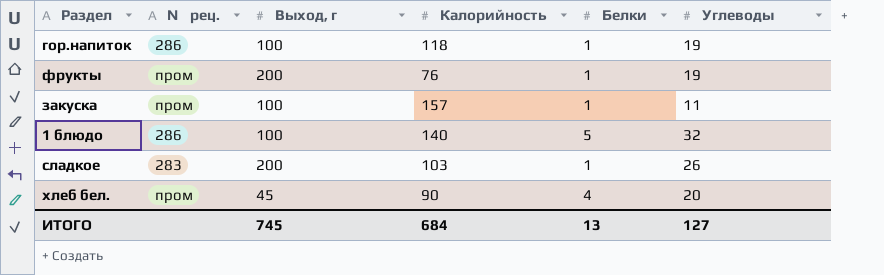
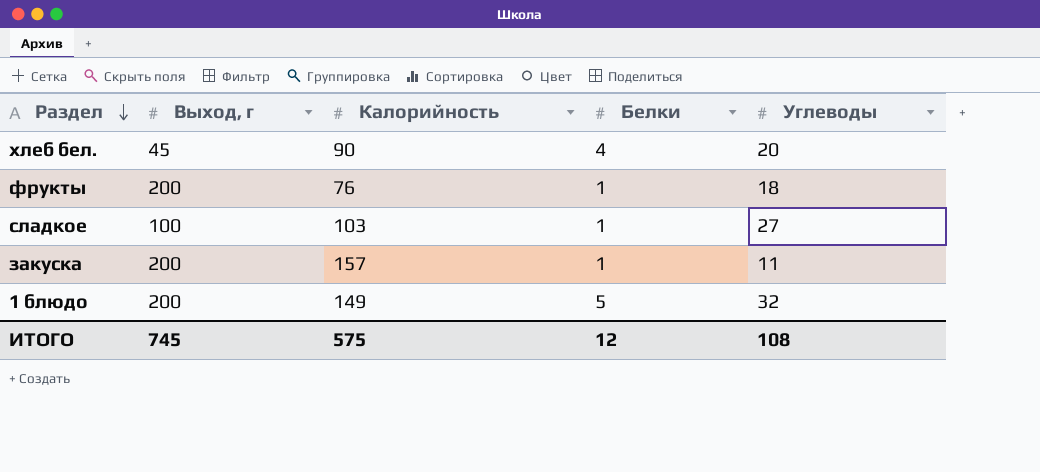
row order: none -> Раздел descending
column № рец. | position: 2 -> none
row гор.напиток: 286 | 100 | 118 | 1 | 19 -> none
фрукты | Углеводы: 19 -> 18
сладкое | Выход, г: 200 -> 100
сладкое | Углеводы: 26 -> 27
закуска | Выход, г: 100 -> 200
1 блюдо | Выход, г: 100 -> 200
1 блюдо | Калорийность: 140 -> 149
ИТОГО | Калорийность: 684 -> 575
ИТОГО | Белки: 13 -> 12
ИТОГО | Углеводы: 127 -> 108

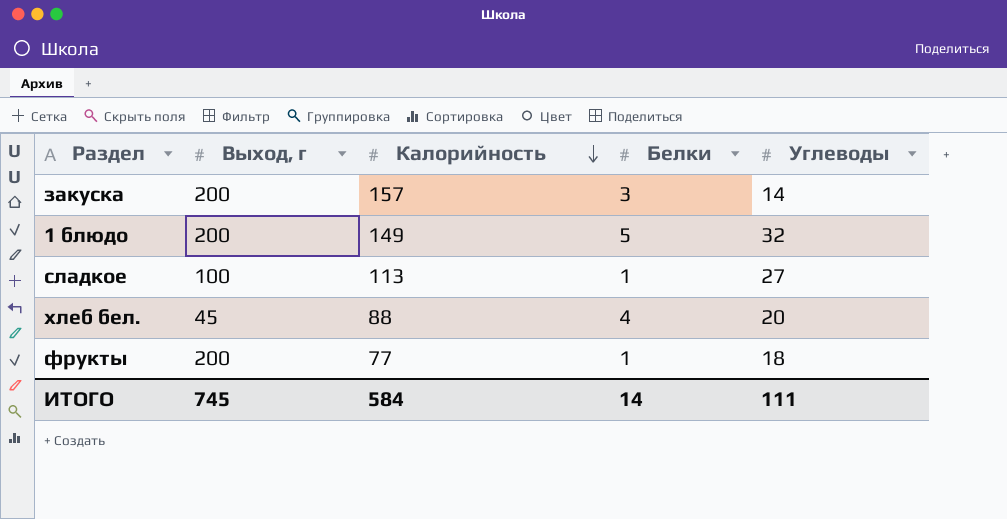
row order: Раздел descending -> Калорийность descending
закуска | Белки: 1 -> 3
закуска | Углеводы: 11 -> 14
сладкое | Калорийность: 103 -> 113
хлеб бел. | Калорийность: 90 -> 88
фрукты | Калорийность: 76 -> 77
ИТОГО | Калорийность: 575 -> 584
ИТОГО | Белки: 12 -> 14
ИТОГО | Углеводы: 108 -> 111

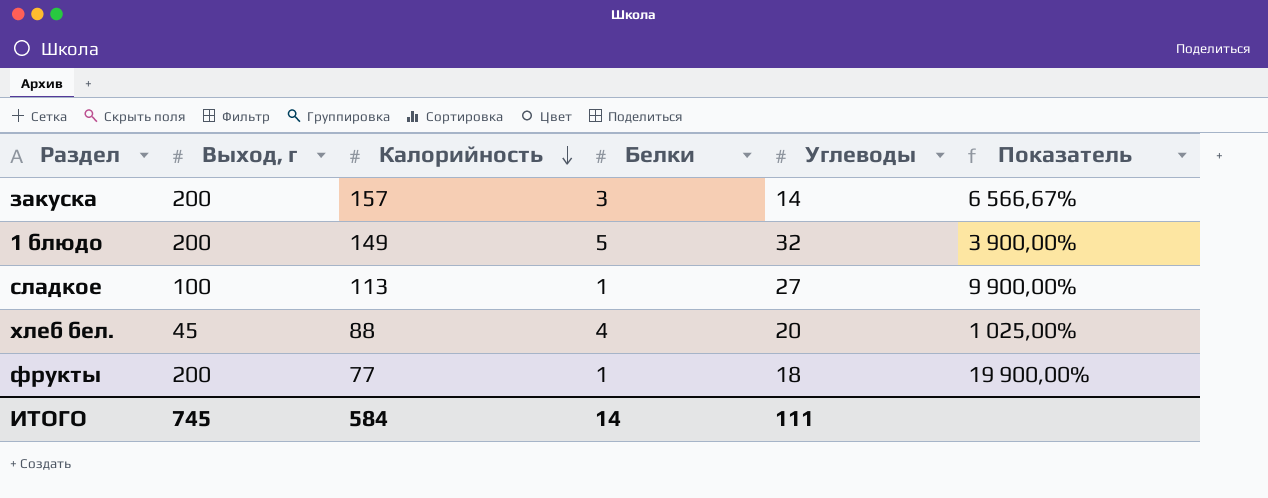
column Показатель | formula: none -> ([Выход, г] - [Белки]) / [Белки]

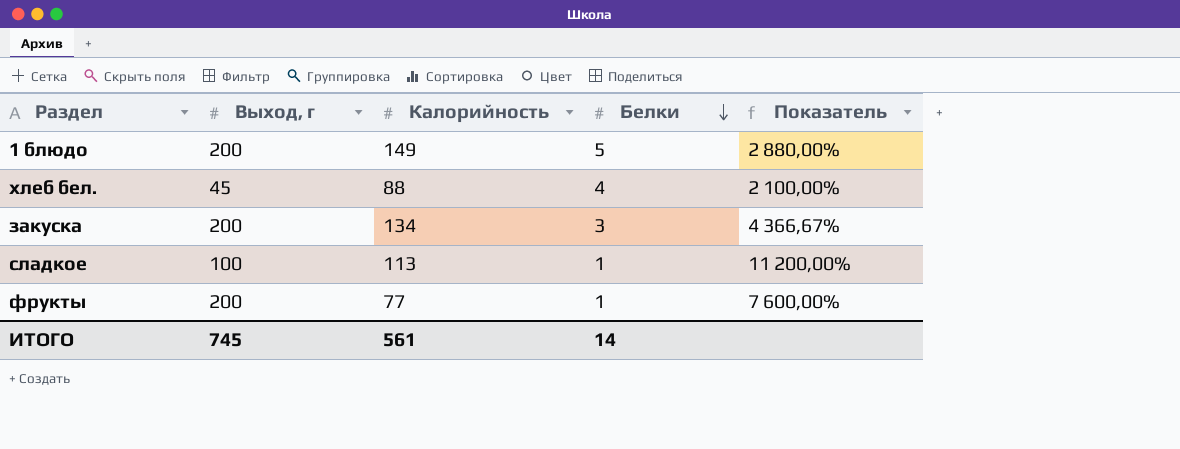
row order: Калорийность descending -> Белки descending
column Углеводы | position: 5 -> none
column Показатель | formula: ([Выход, г] - [Белки]) / [Белки] -> ([Калорийность] - [Белки]) / [Белки]
закуска | Калорийность: 157 -> 134
ИТОГО | Калорийность: 584 -> 561

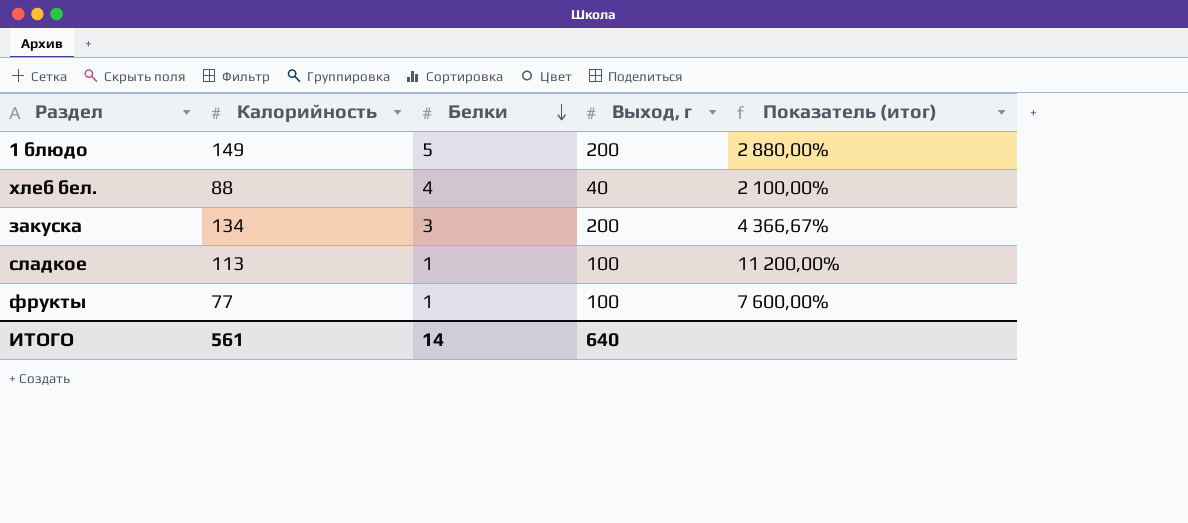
column Выход, г | position: 2 -> 4
column name: Показатель -> Показатель (итог)
хлеб бел. | Выход, г: 45 -> 40
фрукты | Выход, г: 200 -> 100
ИТОГО | Выход, г: 745 -> 640

